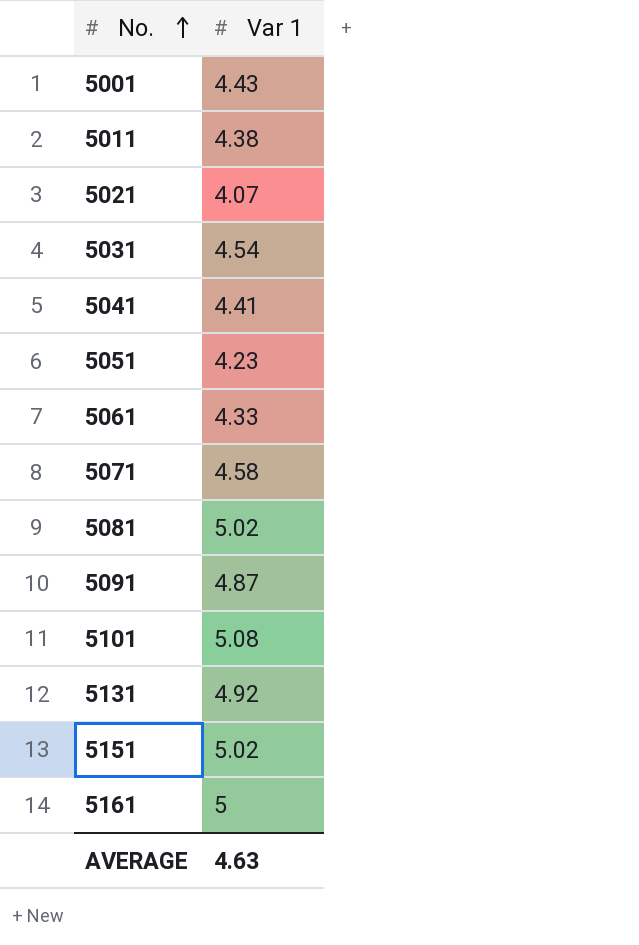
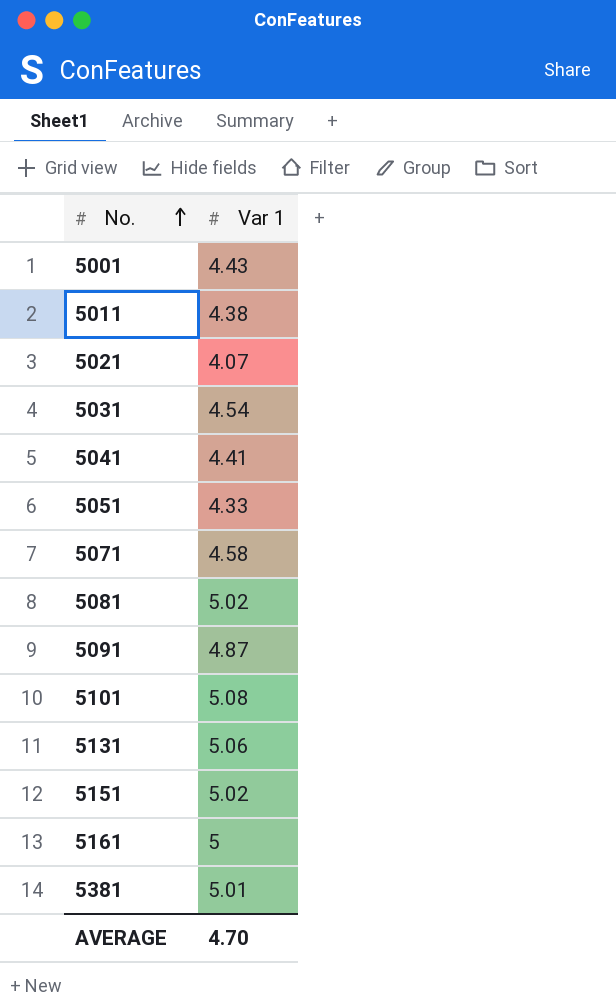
row 5061: 4.33 -> none
5051 | Var 1: 4.23 -> 4.33
5131 | Var 1: 4.92 -> 5.06
row 5381: none -> 5.01
AVERAGE | Var 1: 4.63 -> 4.70

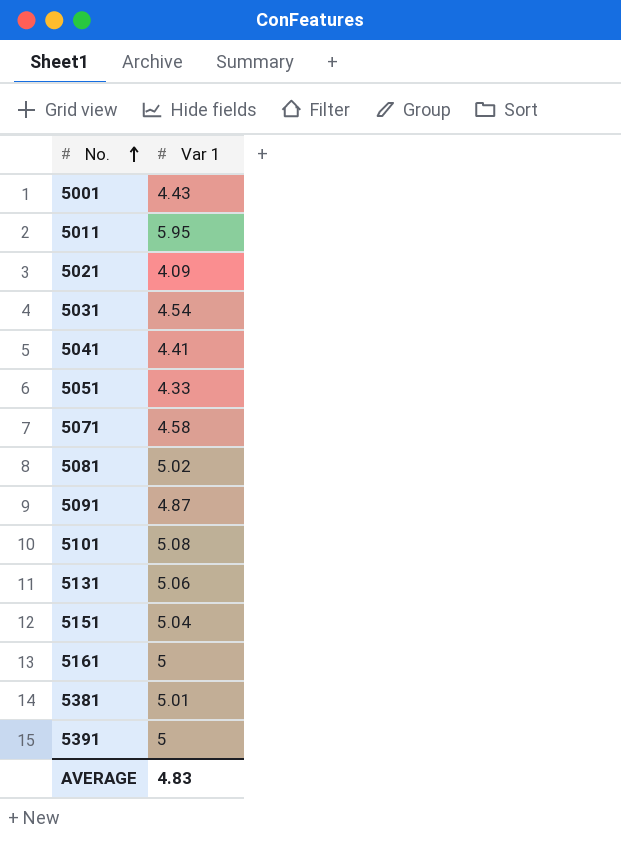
5011 | Var 1: 4.38 -> 5.95
5021 | Var 1: 4.07 -> 4.09
5151 | Var 1: 5.02 -> 5.04
row 5391: none -> 5
AVERAGE | Var 1: 4.70 -> 4.83

